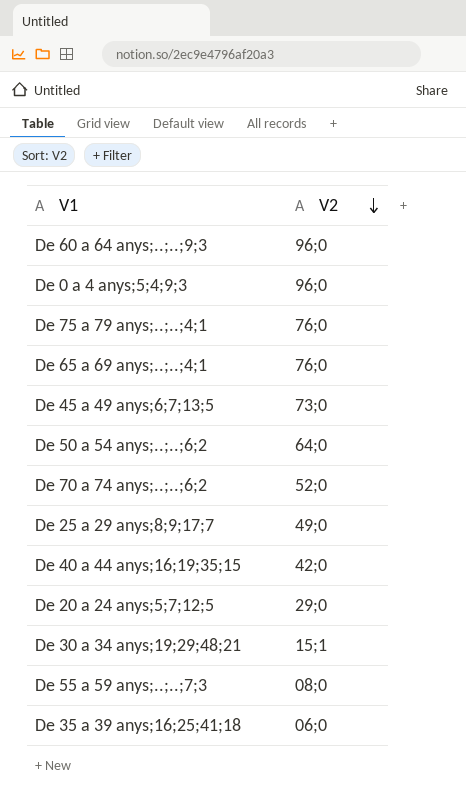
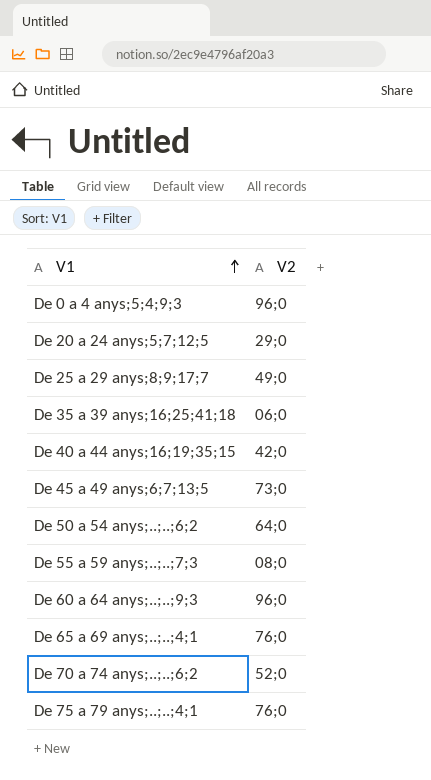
row order: V2 descending -> V1 ascending
row De 30 a 34 anys;19;29;48;21: 15;1 -> none

